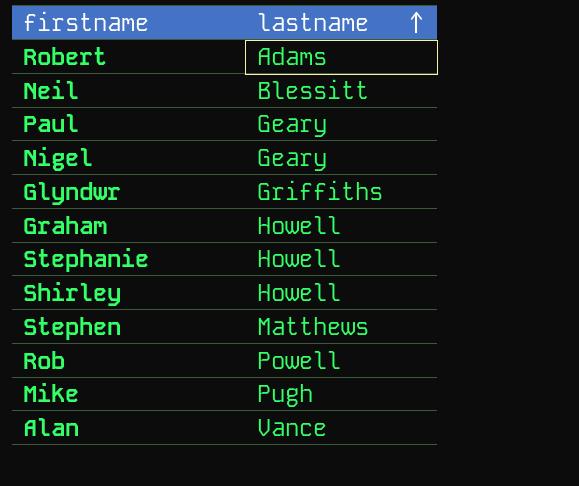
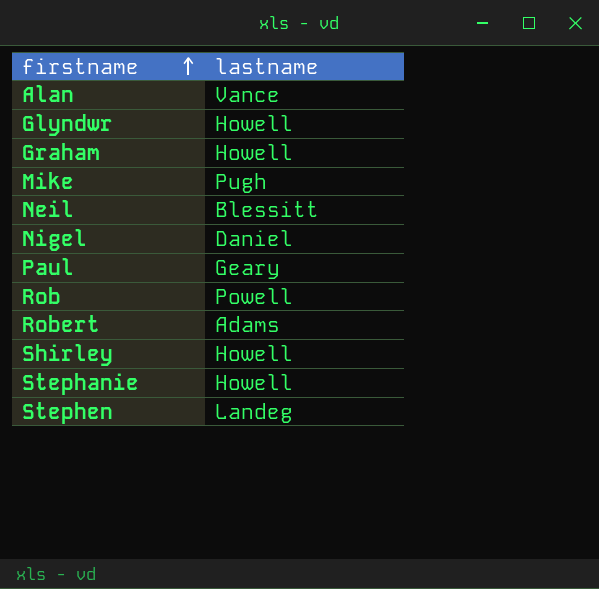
row order: lastname ascending -> firstname ascending
Glyndwr | lastname: Griffiths -> Howell
Nigel | lastname: Geary -> Daniel
Stephen | lastname: Matthews -> Landeg

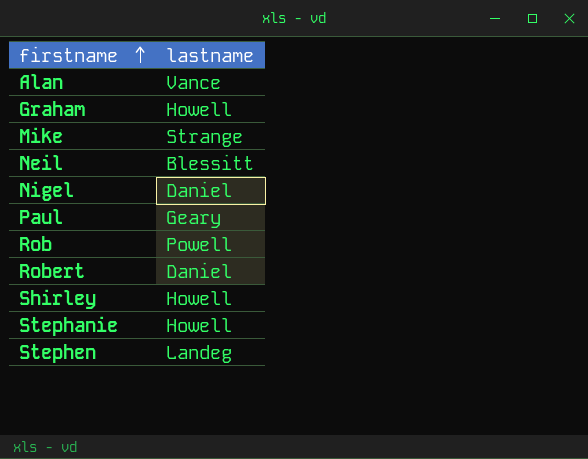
row Glyndwr: Howell -> none
Mike | lastname: Pugh -> Strange
Robert | lastname: Adams -> Daniel

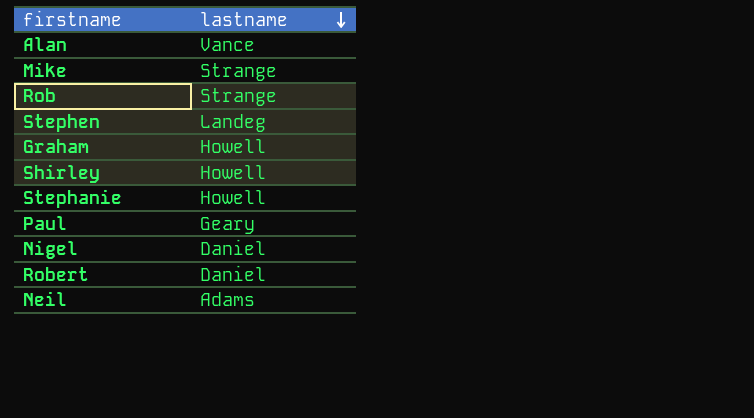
row order: firstname ascending -> lastname descending
Rob | lastname: Powell -> Strange
Neil | lastname: Blessitt -> Adams

